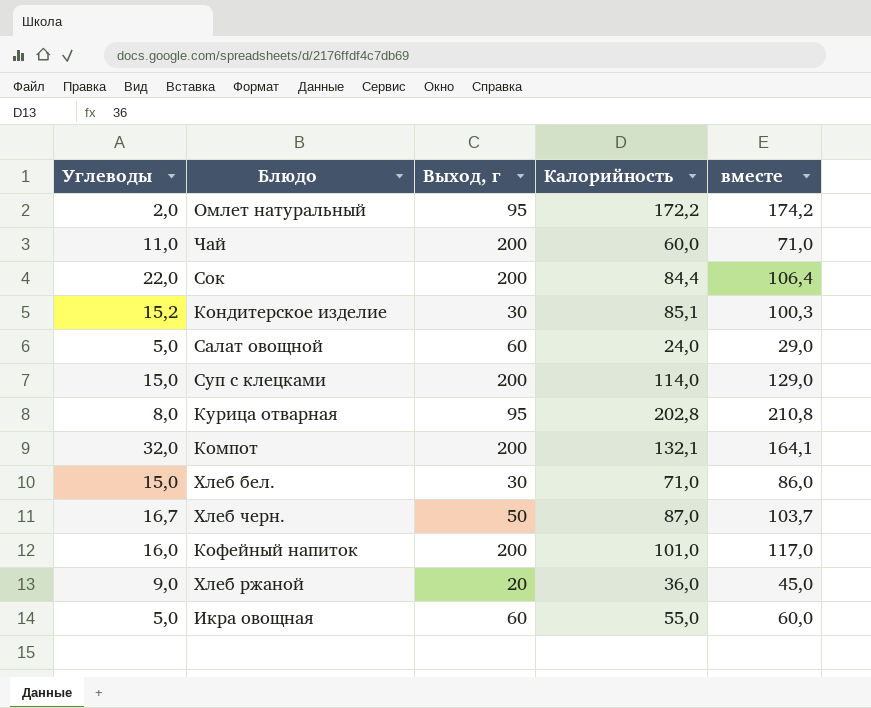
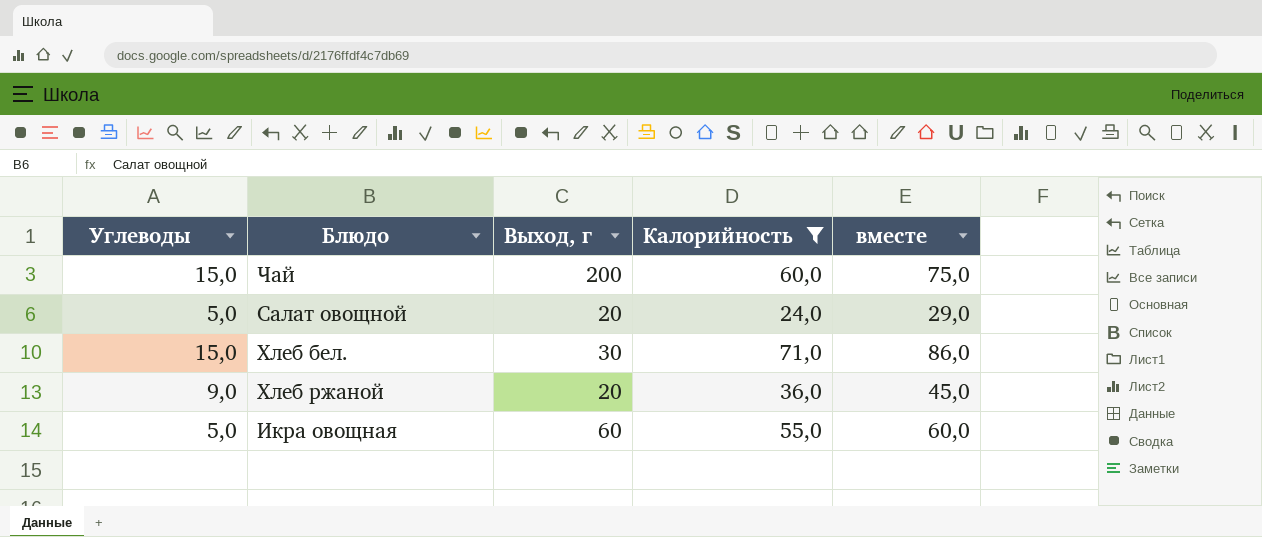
filter: none -> Калорийность <= 71,0
Чай | Углеводы: 11,0 -> 15,0
Чай | вместе: 71,0 -> 75,0
Салат овощной | Выход, г: 60 -> 20

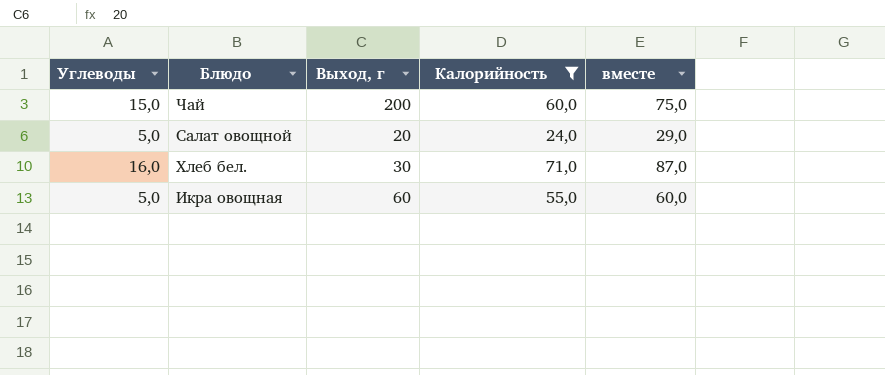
row Хлеб ржаной: 9,0 | 20 | 36,0 | 45,0 -> none
Хлеб бел. | Углеводы: 15,0 -> 16,0
Хлеб бел. | вместе: 86,0 -> 87,0

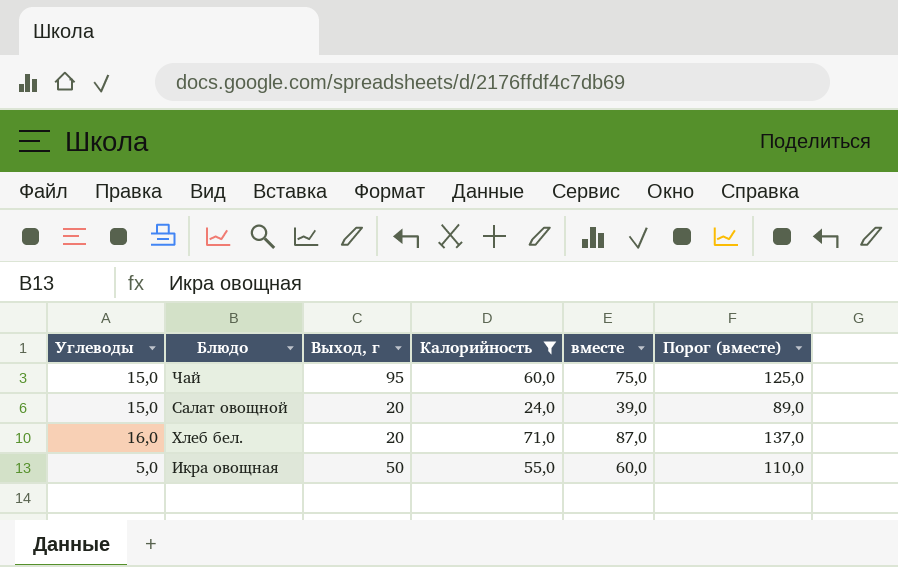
column Порог (вместе) | formula: none -> [вместе] + 50
Чай | Выход, г: 200 -> 95
Салат овощной | Углеводы: 5,0 -> 15,0
Салат овощной | вместе: 29,0 -> 39,0
Хлеб бел. | Выход, г: 30 -> 20
Икра овощная | Выход, г: 60 -> 50

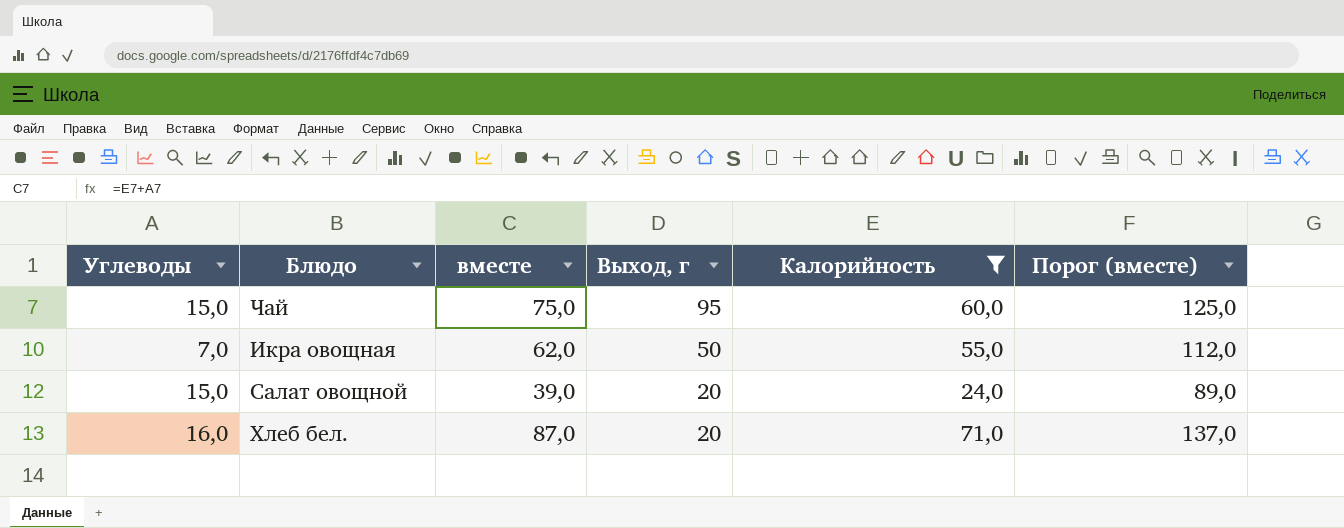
row order: none -> Выход, г descending
column вместе | position: 5 -> 3
Икра овощная | Углеводы: 5,0 -> 7,0
Икра овощная | вместе: 60,0 -> 62,0
Икра овощная | Порог (вместе): 110,0 -> 112,0

